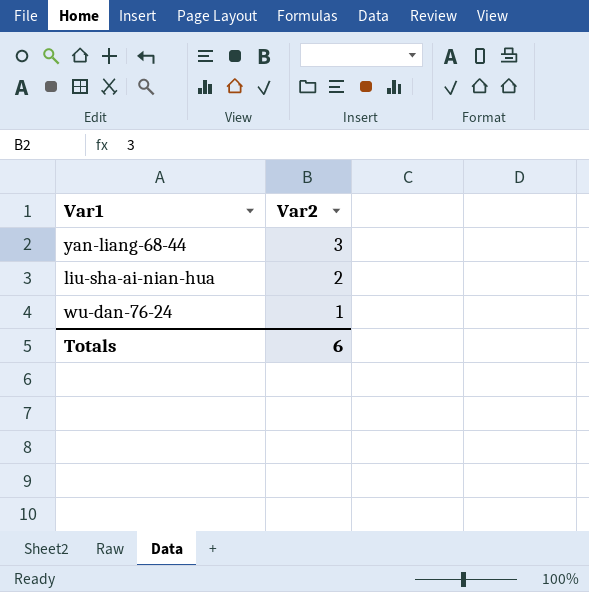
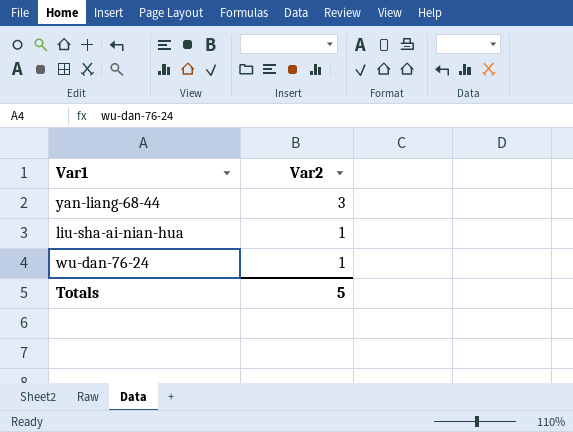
liu-sha-ai-nian-hua | Var2: 2 -> 1
Totals | Var2: 6 -> 5

